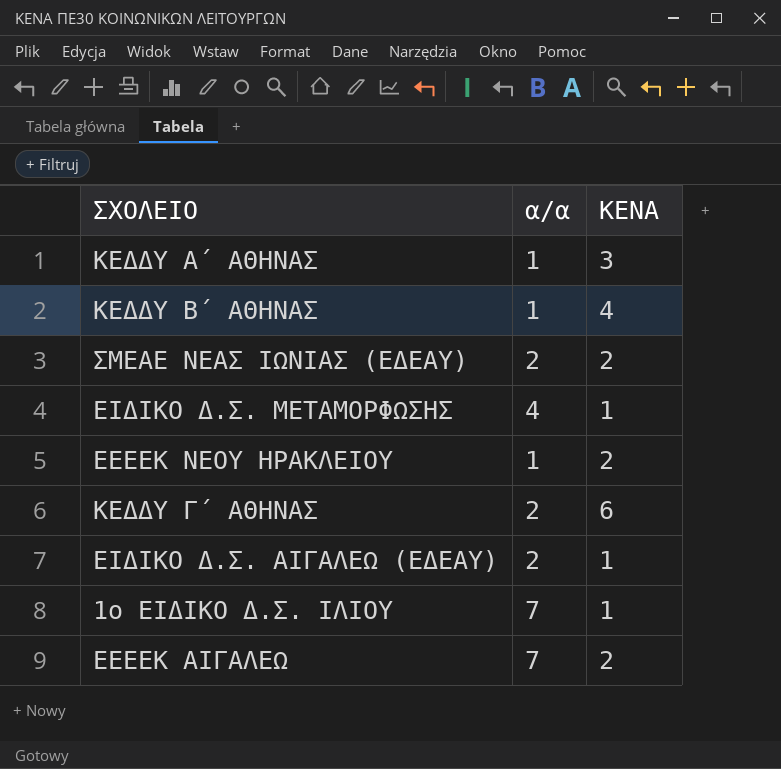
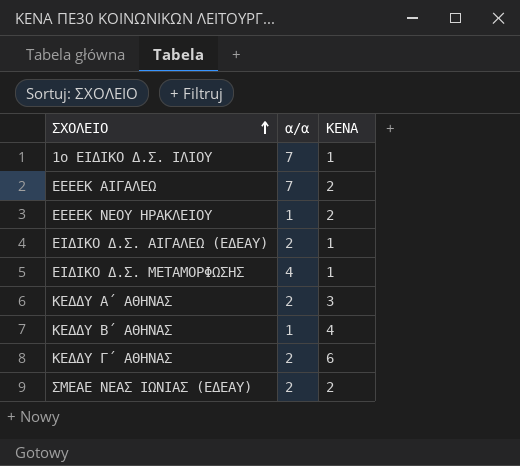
row order: none -> ΣΧΟΛΕΙΟ ascending
ΚΕΔΔΥ Α΄ ΑΘΗΝΑΣ | α/α: 1 -> 2

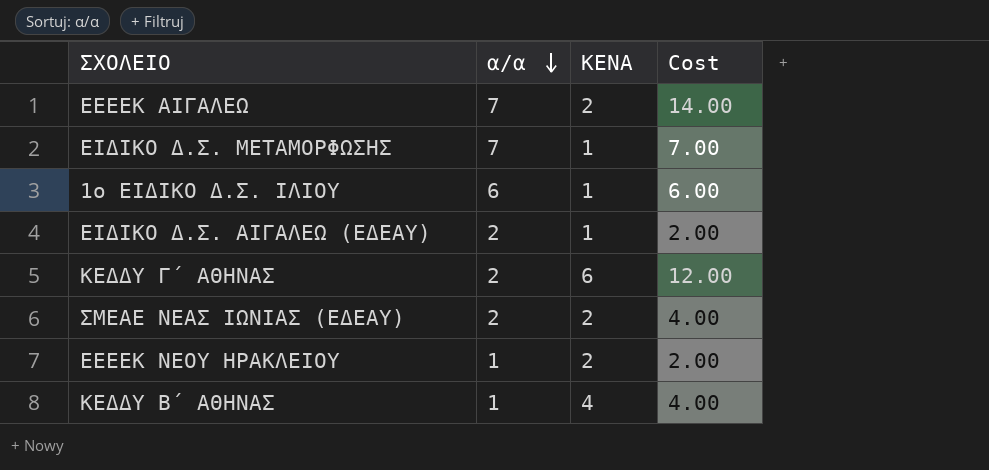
row order: ΣΧΟΛΕΙΟ ascending -> α/α descending
column Cost | formula: none -> [α/α] * [ΚΕΝΑ]
row ΚΕΔΔΥ Α΄ ΑΘΗΝΑΣ: 2 | 3 -> none
ΕΙΔΙΚΟ Δ.Σ. ΜΕΤΑΜΟΡΦΩΣΗΣ | α/α: 4 -> 7
1ο ΕΙΔΙΚΟ Δ.Σ. ΙΛΙΟΥ | α/α: 7 -> 6

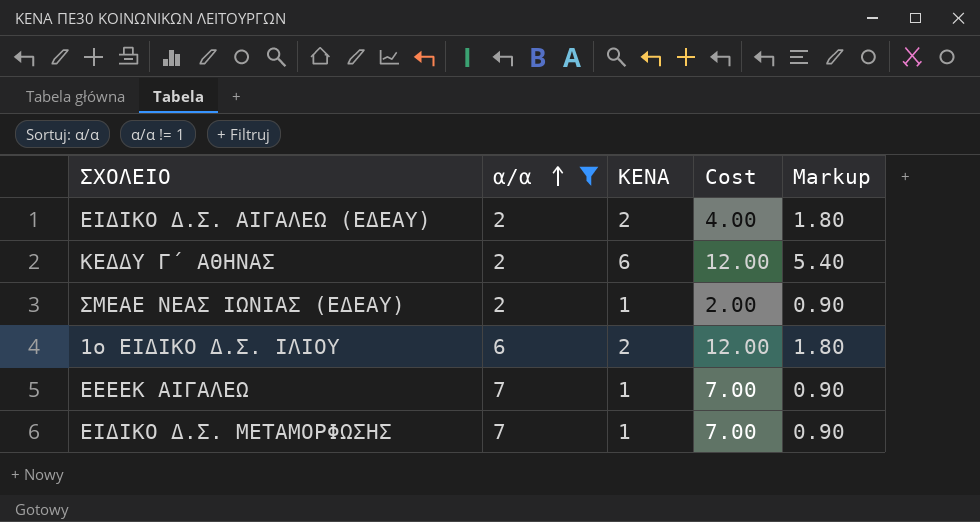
filter: none -> α/α != 1
row order: α/α descending -> α/α ascending
column Markup | formula: none -> [ΚΕΝΑ] * 0.9
ΕΙΔΙΚΟ Δ.Σ. ΑΙΓΑΛΕΩ (ΕΔΕΑΥ) | ΚΕΝΑ: 1 -> 2
ΕΙΔΙΚΟ Δ.Σ. ΑΙΓΑΛΕΩ (ΕΔΕΑΥ) | Cost: 2.00 -> 4.00
ΣΜΕΑΕ ΝΕΑΣ ΙΩΝΙΑΣ (ΕΔΕΑΥ) | ΚΕΝΑ: 2 -> 1
ΣΜΕΑΕ ΝΕΑΣ ΙΩΝΙΑΣ (ΕΔΕΑΥ) | Cost: 4.00 -> 2.00
1ο ΕΙΔΙΚΟ Δ.Σ. ΙΛΙΟΥ | ΚΕΝΑ: 1 -> 2
1ο ΕΙΔΙΚΟ Δ.Σ. ΙΛΙΟΥ | Cost: 6.00 -> 12.00
ΕΕΕΕΚ ΑΙΓΑΛΕΩ | ΚΕΝΑ: 2 -> 1
ΕΕΕΕΚ ΑΙΓΑΛΕΩ | Cost: 14.00 -> 7.00

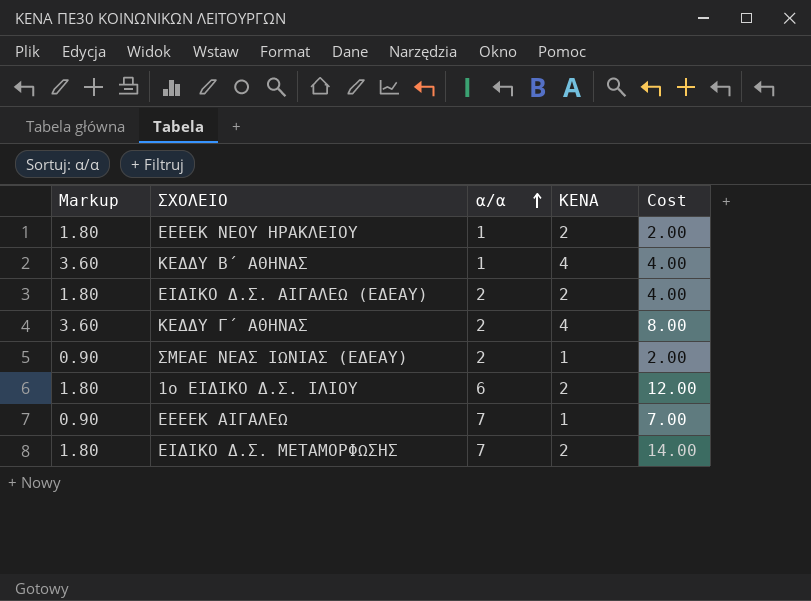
filter: α/α != 1 -> none
column Markup | position: 5 -> 1
ΚΕΔΔΥ Γ΄ ΑΘΗΝΑΣ | Markup: 5.40 -> 3.60
ΚΕΔΔΥ Γ΄ ΑΘΗΝΑΣ | ΚΕΝΑ: 6 -> 4
ΚΕΔΔΥ Γ΄ ΑΘΗΝΑΣ | Cost: 12.00 -> 8.00
ΕΙΔΙΚΟ Δ.Σ. ΜΕΤΑΜΟΡΦΩΣΗΣ | Markup: 0.90 -> 1.80
ΕΙΔΙΚΟ Δ.Σ. ΜΕΤΑΜΟΡΦΩΣΗΣ | ΚΕΝΑ: 1 -> 2
ΕΙΔΙΚΟ Δ.Σ. ΜΕΤΑΜΟΡΦΩΣΗΣ | Cost: 7.00 -> 14.00

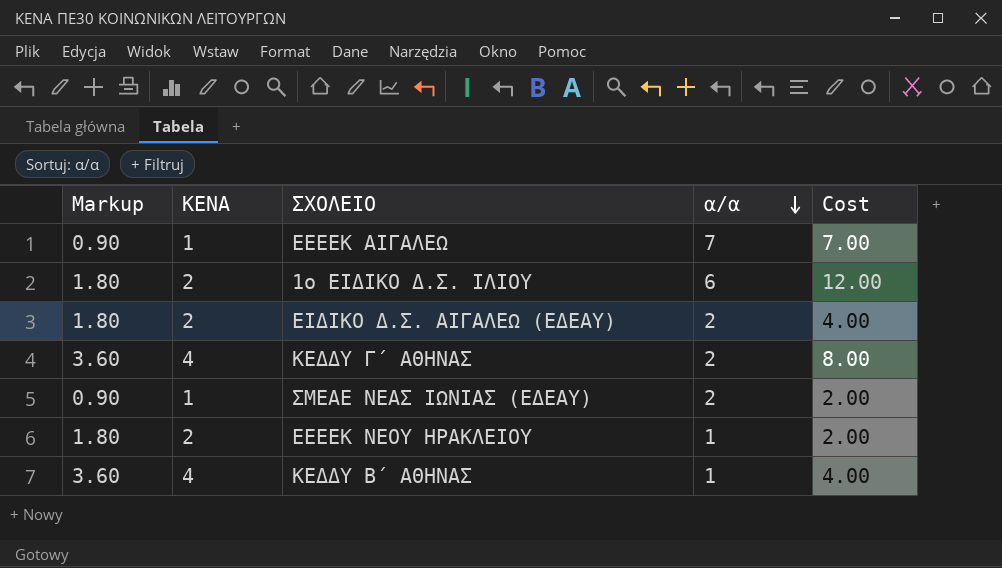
row order: α/α ascending -> α/α descending
column ΚΕΝΑ | position: 4 -> 2
row ΕΙΔΙΚΟ Δ.Σ. ΜΕΤΑΜΟΡΦΩΣΗΣ: 1.80 | 7 | 2 | 14.00 -> none

